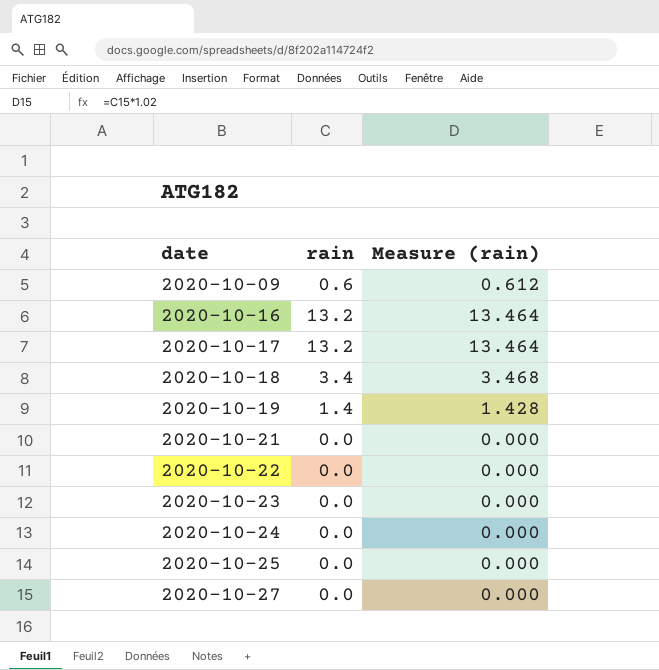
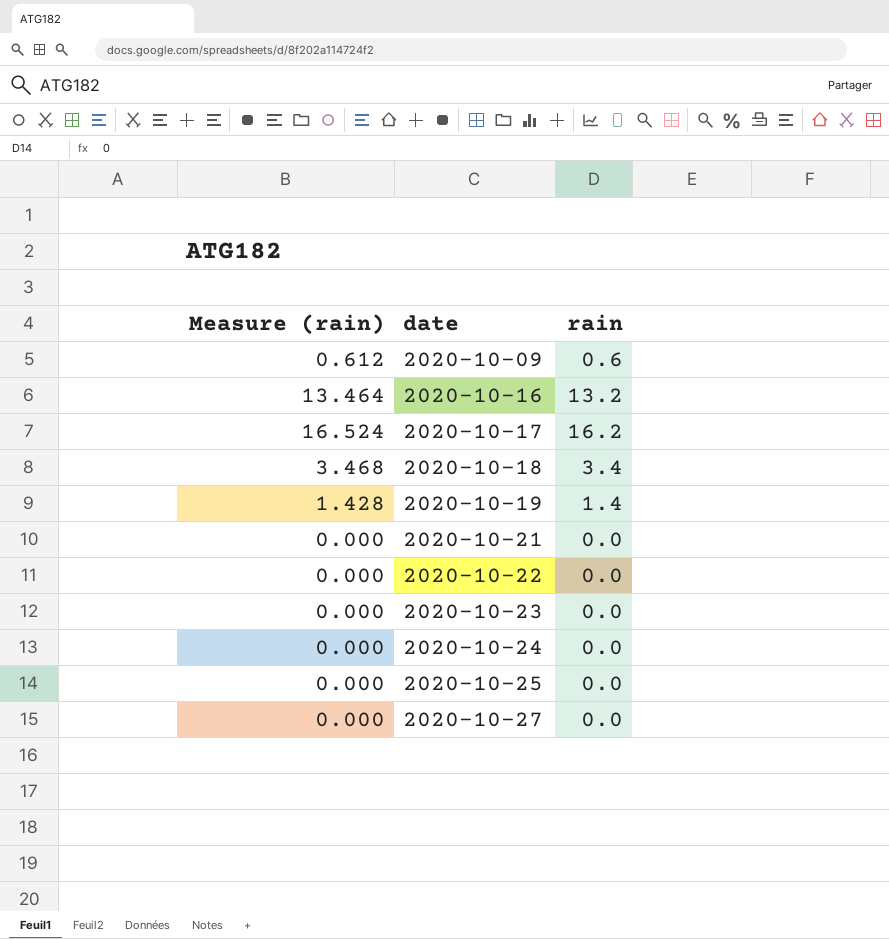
column Measure (rain) | position: 3 -> 1
2020-10-17 | Measure (rain): 13.464 -> 16.524
2020-10-17 | rain: 13.2 -> 16.2

